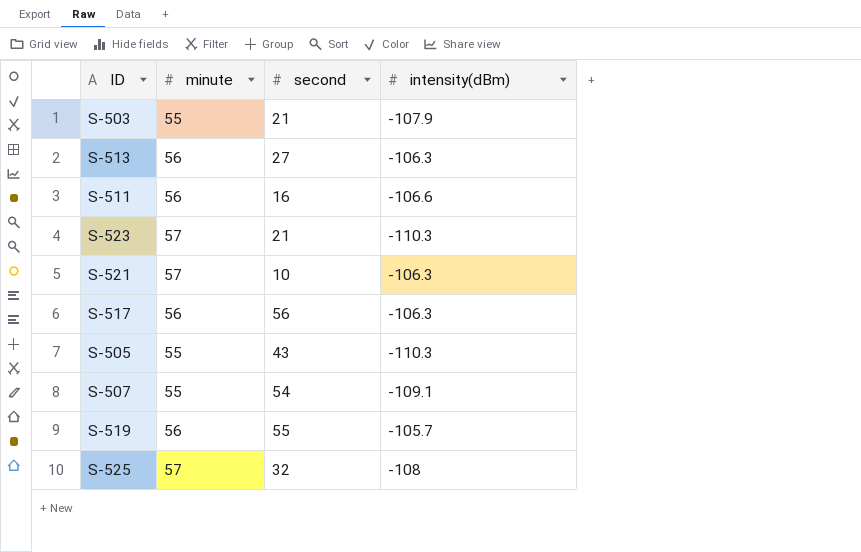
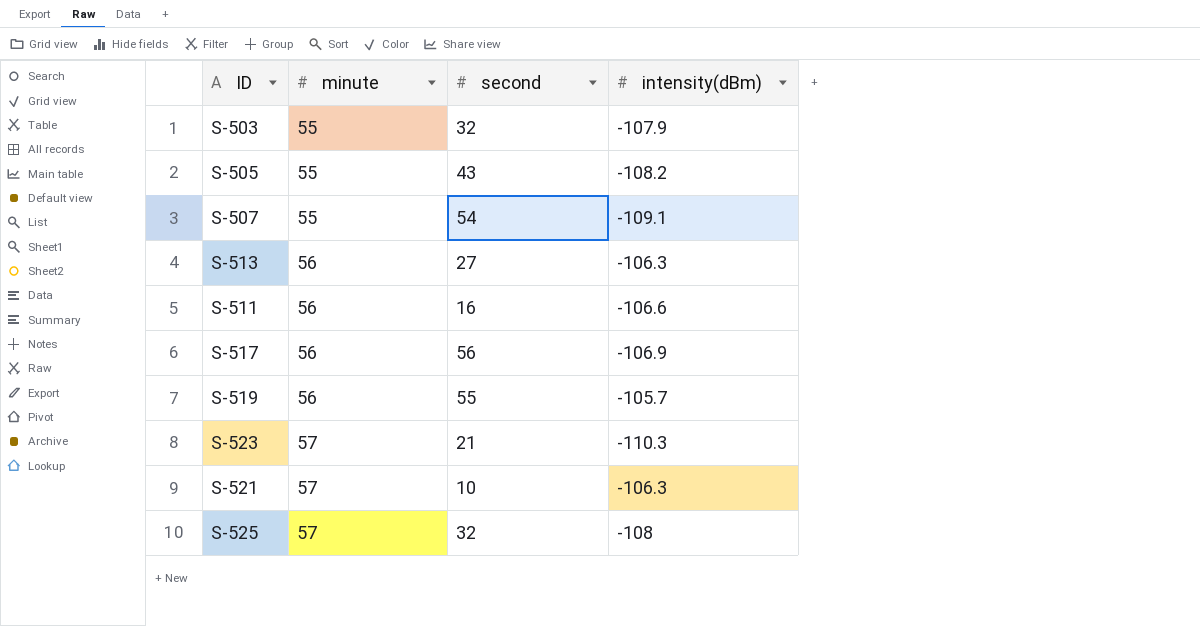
row order: none -> minute ascending
S-503 | second: 21 -> 32
S-505 | intensity(dBm): -110.3 -> -108.2
S-517 | intensity(dBm): -106.3 -> -106.9

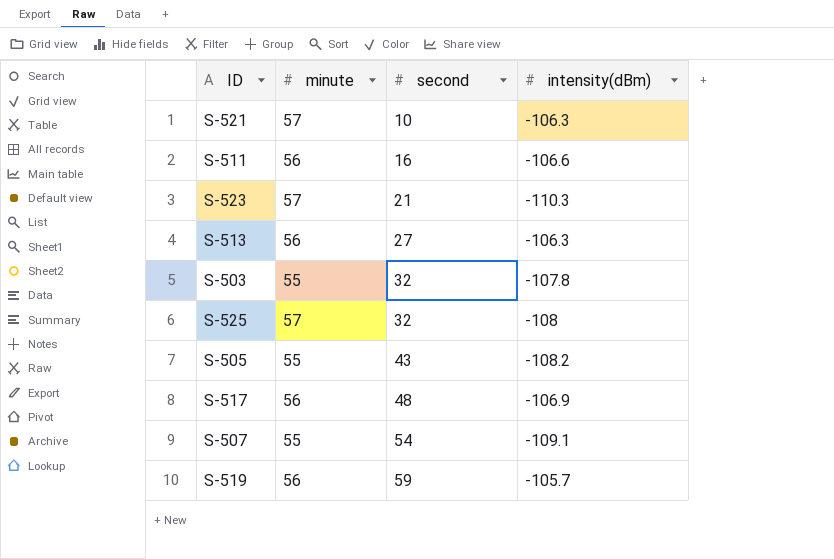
row order: minute ascending -> second ascending
S-503 | intensity(dBm): -107.9 -> -107.8
S-517 | second: 56 -> 48
S-519 | second: 55 -> 59

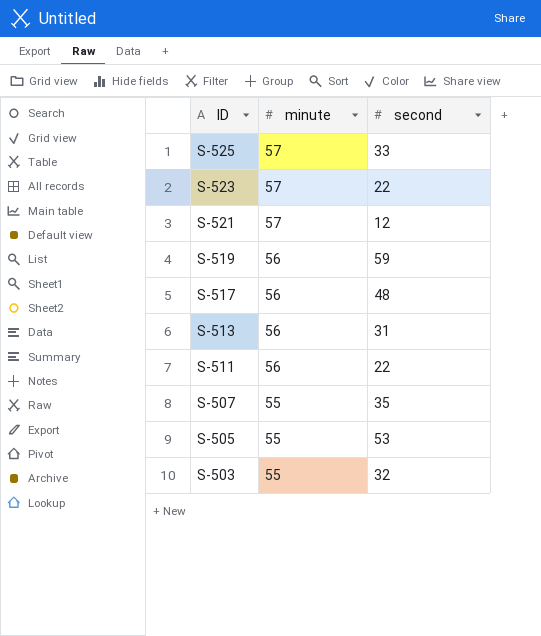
row order: second ascending -> ID descending
column intensity(dBm) | position: 4 -> none
S-525 | second: 32 -> 33
S-523 | second: 21 -> 22
S-521 | second: 10 -> 12
S-513 | second: 27 -> 31
S-511 | second: 16 -> 22
S-507 | second: 54 -> 35
S-505 | second: 43 -> 53

